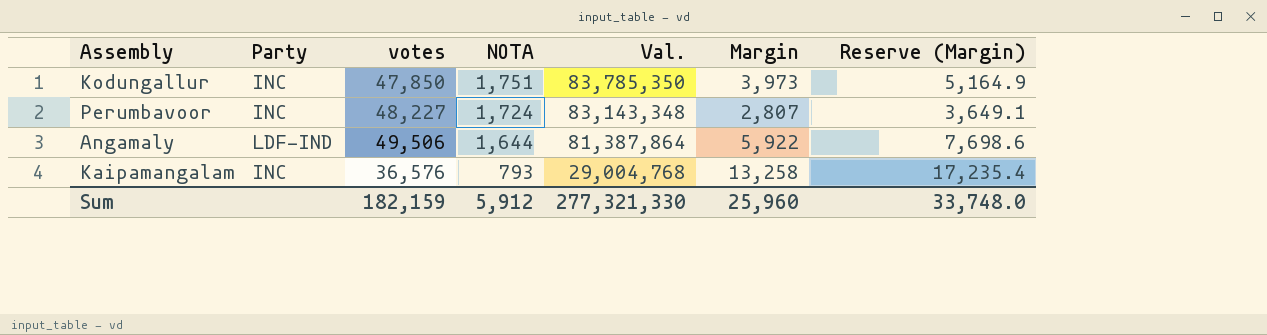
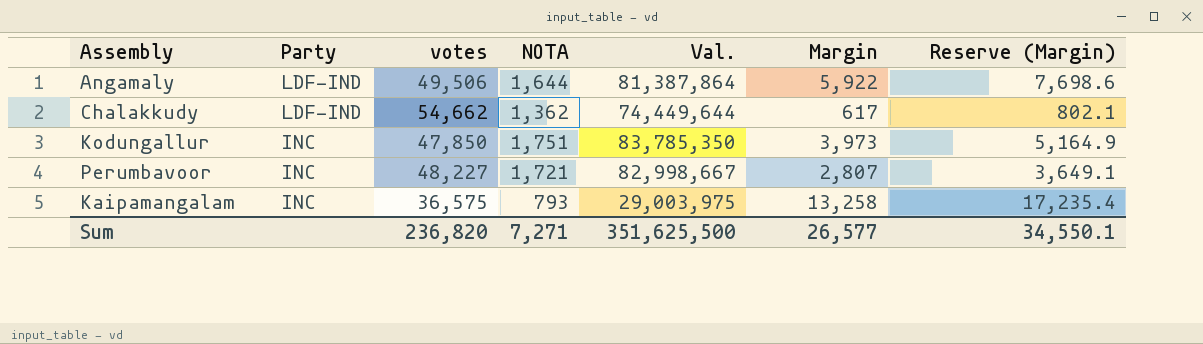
row order: NOTA descending -> Party descending
row Chalakkudy: none -> LDF-IND | 54,662 | 1,362 | 74,449,644 | 617 | 802.1
Perumbavoor | NOTA: 1,724 -> 1,721
Perumbavoor | Val.: 83,143,348 -> 82,998,667
Kaipamangalam | votes: 36,576 -> 36,575
Kaipamangalam | Val.: 29,004,768 -> 29,003,975
Sum | votes: 182,159 -> 236,820
Sum | NOTA: 5,912 -> 7,271
Sum | Val.: 277,321,330 -> 351,625,500
Sum | Margin: 25,960 -> 26,577
Sum | Reserve (Margin): 33,748.0 -> 34,550.1

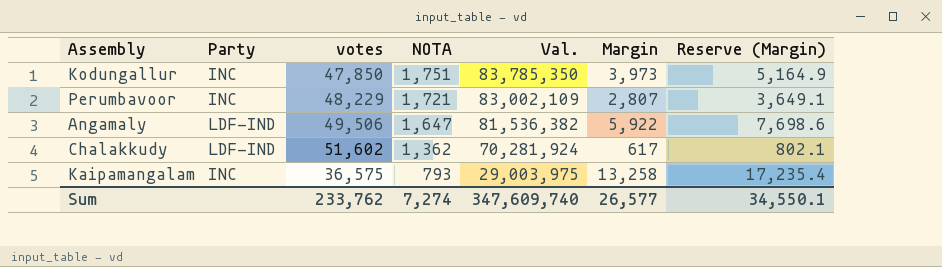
row order: Party descending -> NOTA descending
Perumbavoor | votes: 48,227 -> 48,229
Perumbavoor | Val.: 82,998,667 -> 83,002,109
Angamaly | NOTA: 1,644 -> 1,647
Angamaly | Val.: 81,387,864 -> 81,536,382
Chalakkudy | votes: 54,662 -> 51,602
Chalakkudy | Val.: 74,449,644 -> 70,281,924
Sum | votes: 236,820 -> 233,762
Sum | NOTA: 7,271 -> 7,274
Sum | Val.: 351,625,500 -> 347,609,740

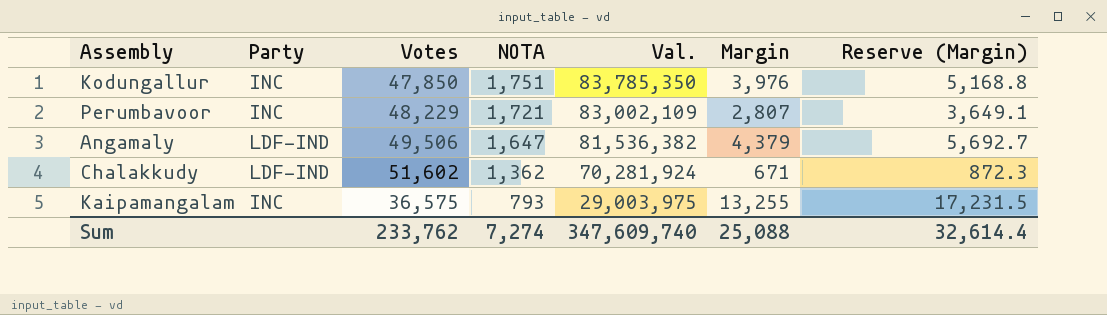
column name: votes -> Votes
Kodungallur | Margin: 3,973 -> 3,976
Kodungallur | Reserve (Margin): 5,164.9 -> 5,168.8
Angamaly | Margin: 5,922 -> 4,379
Angamaly | Reserve (Margin): 7,698.6 -> 5,692.7
Chalakkudy | Margin: 617 -> 671
Chalakkudy | Reserve (Margin): 802.1 -> 872.3
Kaipamangalam | Margin: 13,258 -> 13,255
Kaipamangalam | Reserve (Margin): 17,235.4 -> 17,231.5
Sum | Margin: 26,577 -> 25,088
Sum | Reserve (Margin): 34,550.1 -> 32,614.4

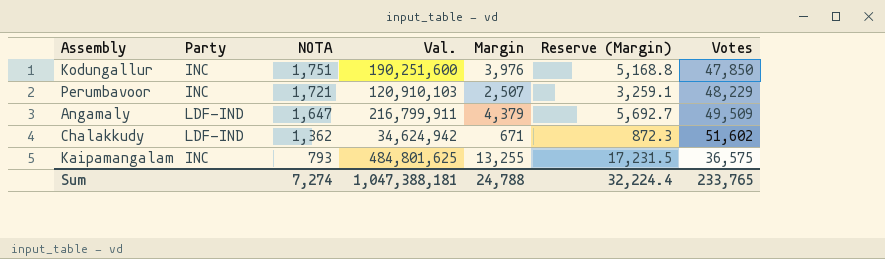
column Val. | formula: [Votes] * [NOTA] -> [Margin] * [Votes]
column Votes | position: 3 -> 7
Perumbavoor | Margin: 2,807 -> 2,507
Perumbavoor | Reserve (Margin): 3,649.1 -> 3,259.1
Angamaly | Votes: 49,506 -> 49,509
Sum | Val.: 347,609,740 -> 1,047,388,181
Sum | Margin: 25,088 -> 24,788
Sum | Reserve (Margin): 32,614.4 -> 32,224.4
Sum | Votes: 233,762 -> 233,765

